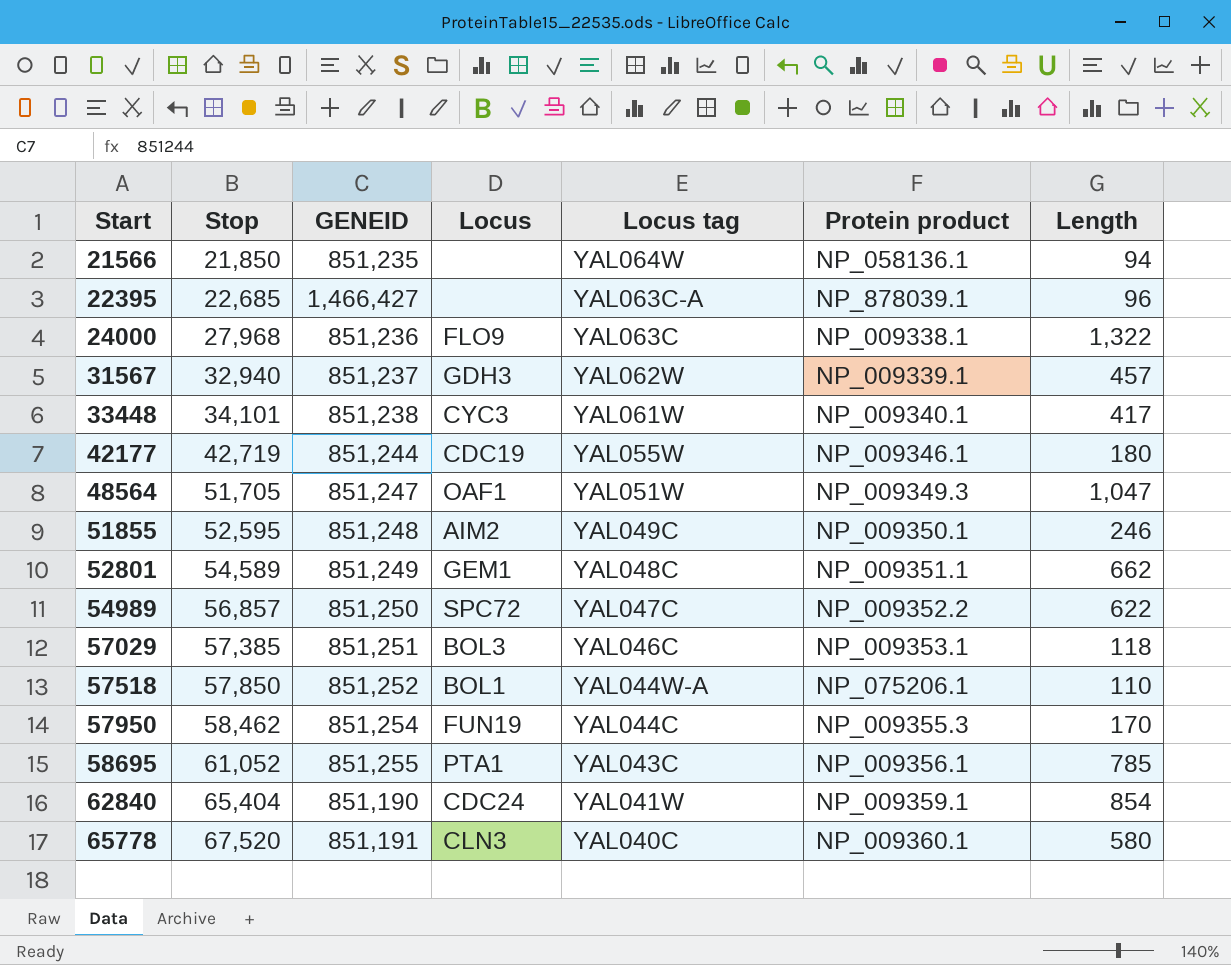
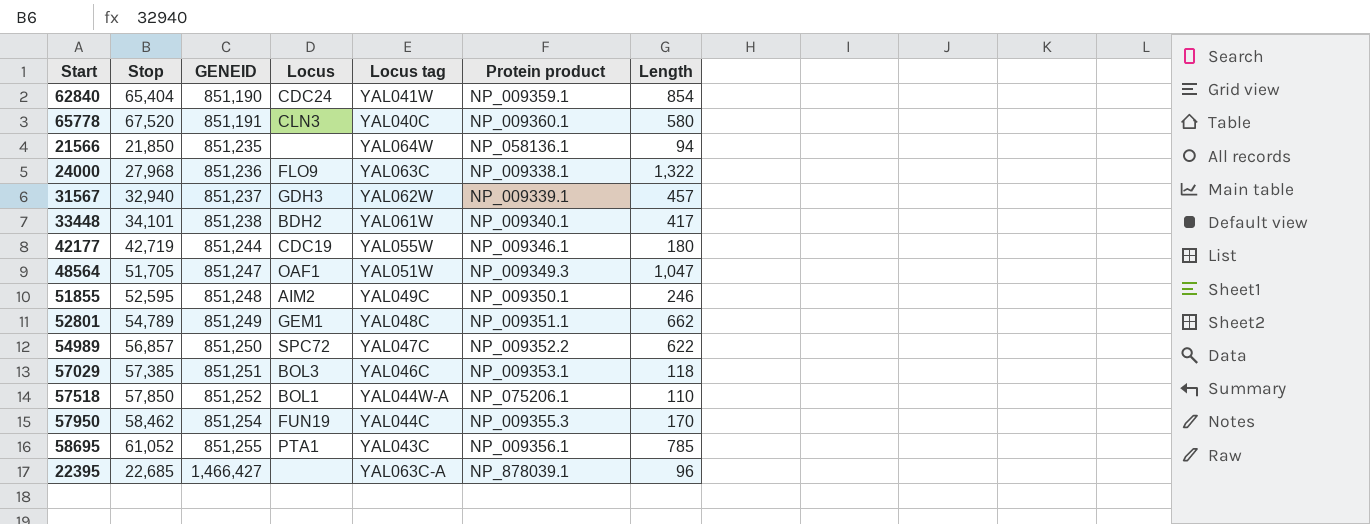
row order: Start ascending -> GENEID ascending
33448 | Locus: CYC3 -> BDH2
52801 | Stop: 54,589 -> 54,789

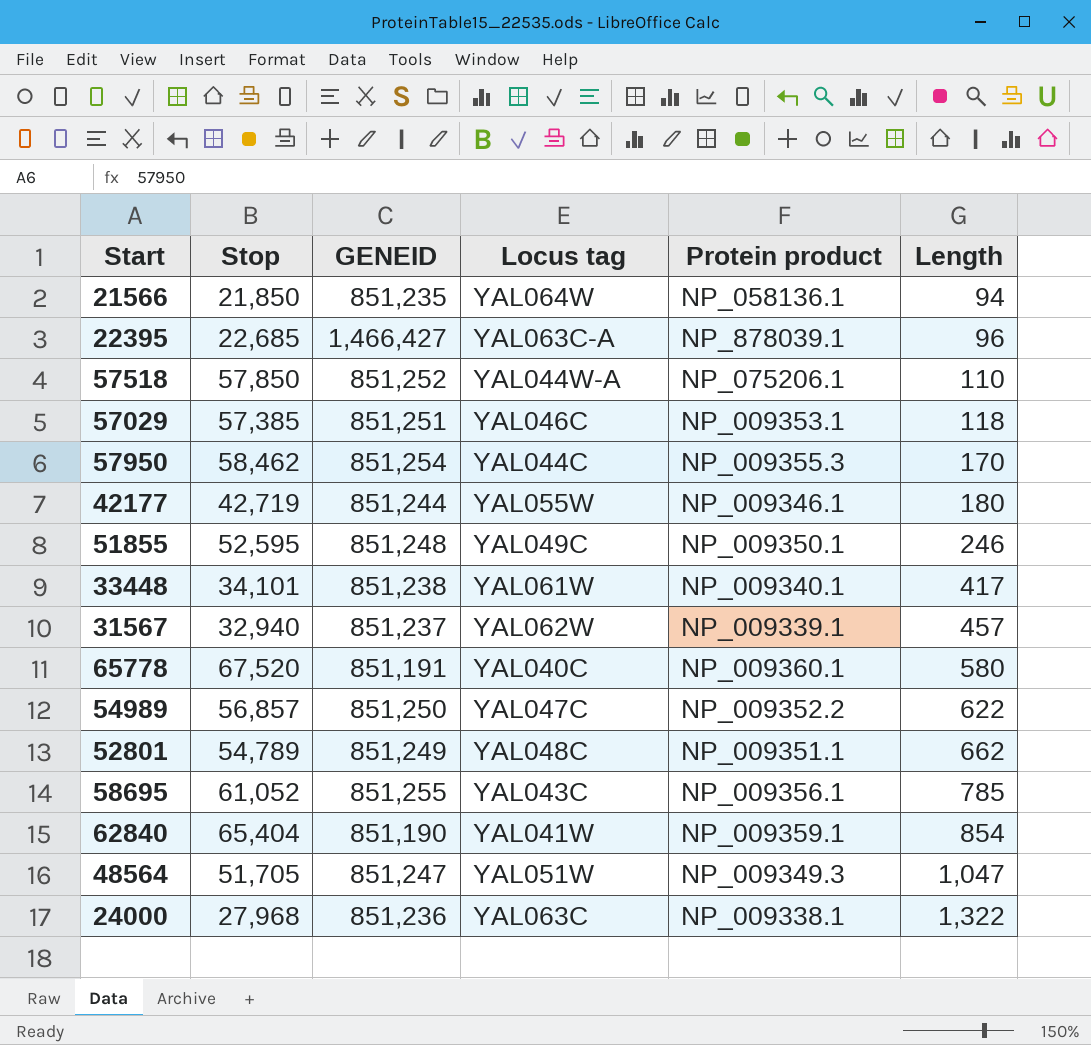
row order: GENEID ascending -> Length ascending
column Locus | position: 4 -> none

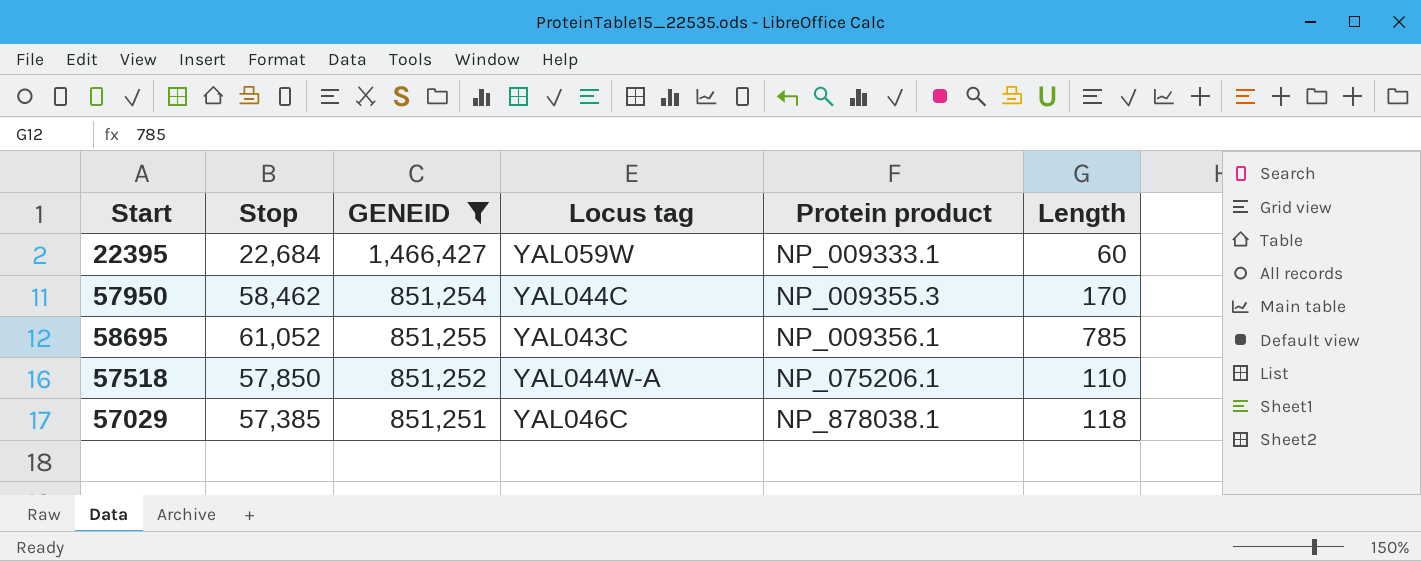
filter: none -> GENEID >= 851,251
row order: Length ascending -> Protein product ascending
22395 | Stop: 22,685 -> 22,684
22395 | Locus tag: YAL063C-A -> YAL059W
22395 | Protein product: NP_878039.1 -> NP_009333.1
22395 | Length: 96 -> 60
57029 | Protein product: NP_009353.1 -> NP_878038.1

